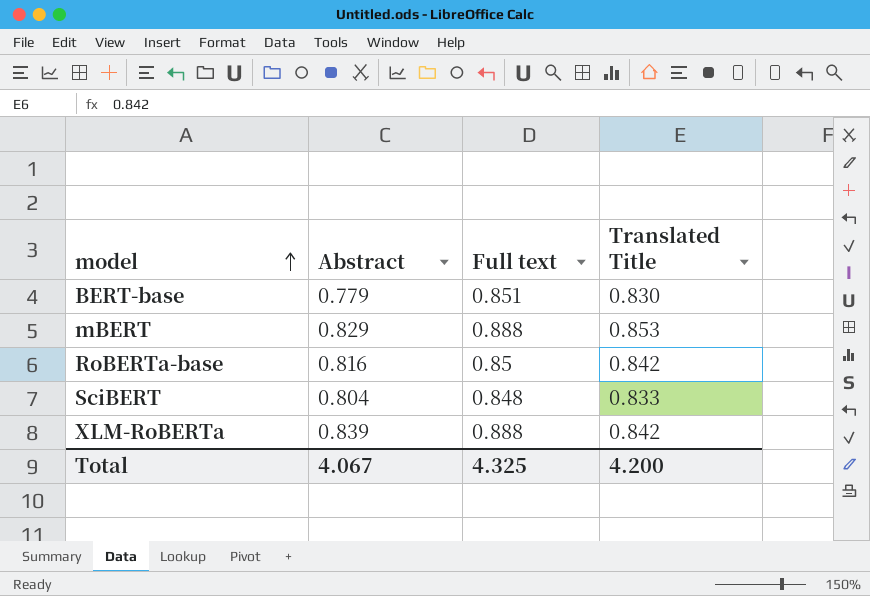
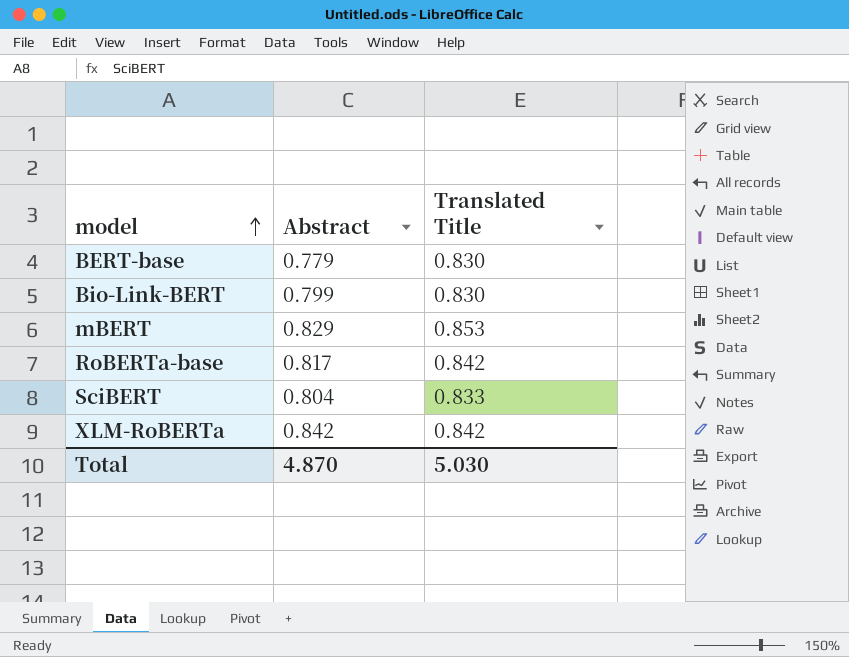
column Full text | position: 3 -> none
row Bio-Link-BERT: none -> 0.799 | 0.830
RoBERTa-base | Abstract: 0.816 -> 0.817
XLM-RoBERTa | Abstract: 0.839 -> 0.842
Total | Abstract: 4.067 -> 4.870
Total | Translated Title: 4.200 -> 5.030

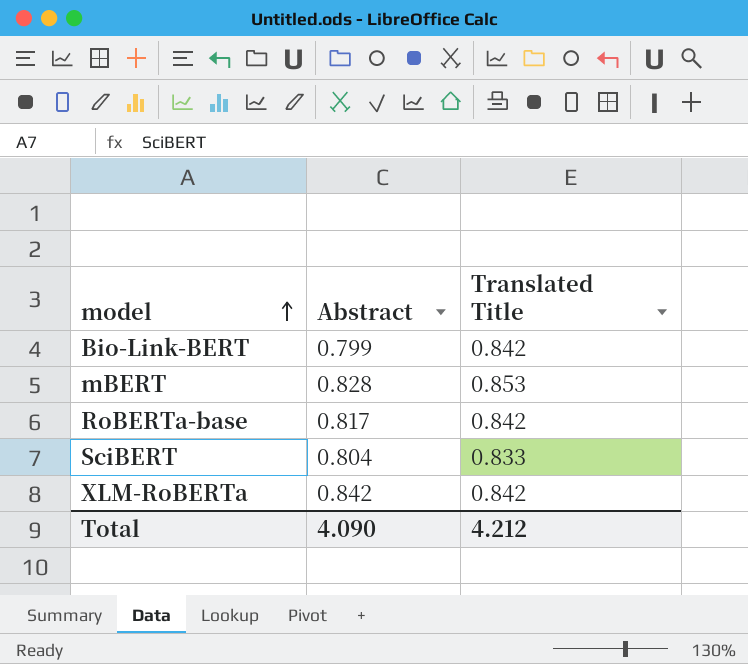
row BERT-base: 0.779 | 0.830 -> none
Bio-Link-BERT | Translated Title: 0.830 -> 0.842
mBERT | Abstract: 0.829 -> 0.828
Total | Abstract: 4.870 -> 4.090
Total | Translated Title: 5.030 -> 4.212

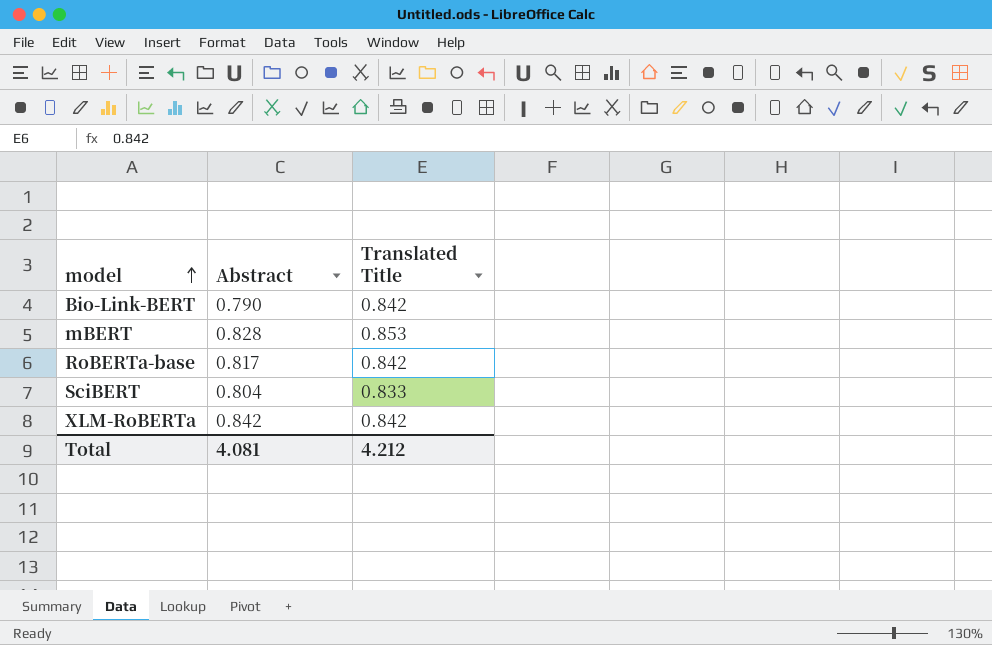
Bio-Link-BERT | Abstract: 0.799 -> 0.790
Total | Abstract: 4.090 -> 4.081

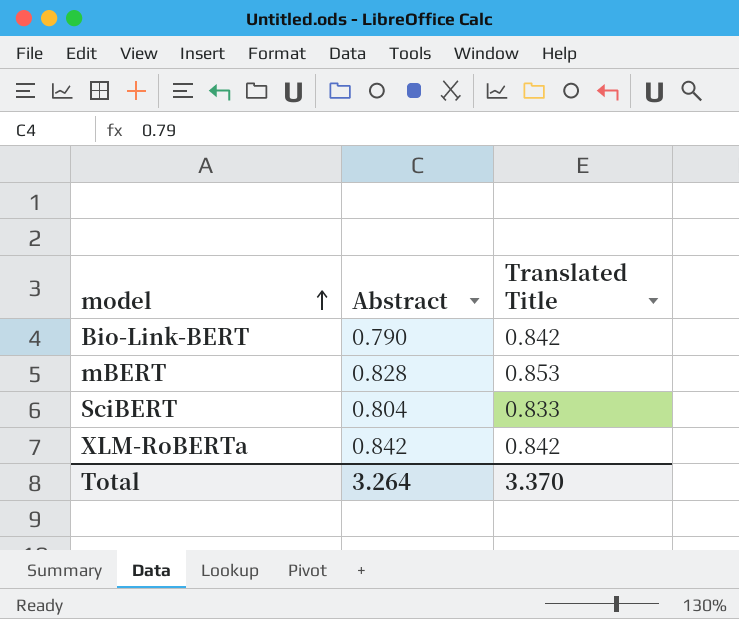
row RoBERTa-base: 0.817 | 0.842 -> none
Total | Abstract: 4.081 -> 3.264
Total | Translated Title: 4.212 -> 3.370

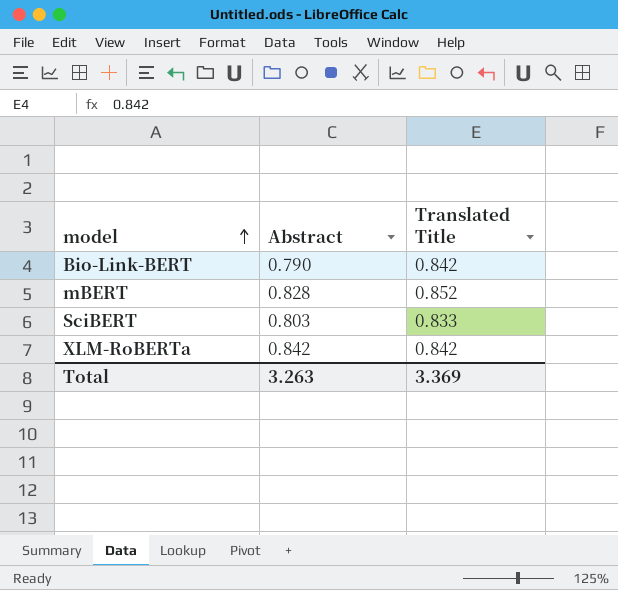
mBERT | Translated Title: 0.853 -> 0.852
SciBERT | Abstract: 0.804 -> 0.803
Total | Abstract: 3.264 -> 3.263
Total | Translated Title: 3.370 -> 3.369

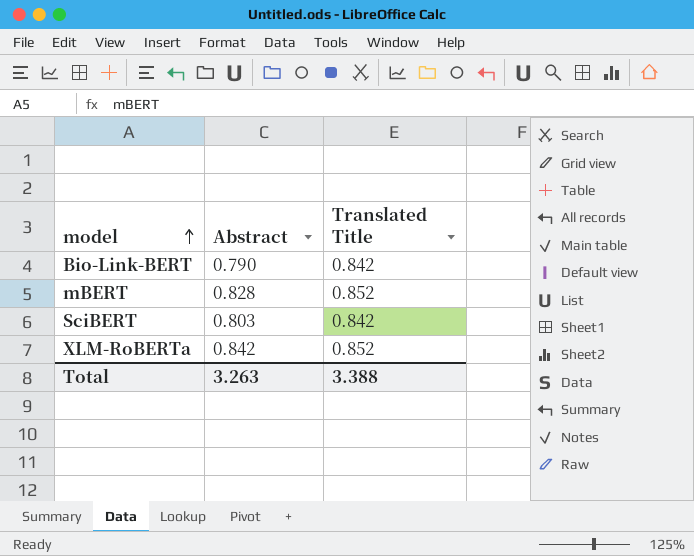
SciBERT | Translated Title: 0.833 -> 0.842
XLM-RoBERTa | Translated Title: 0.842 -> 0.852
Total | Translated Title: 3.369 -> 3.388

